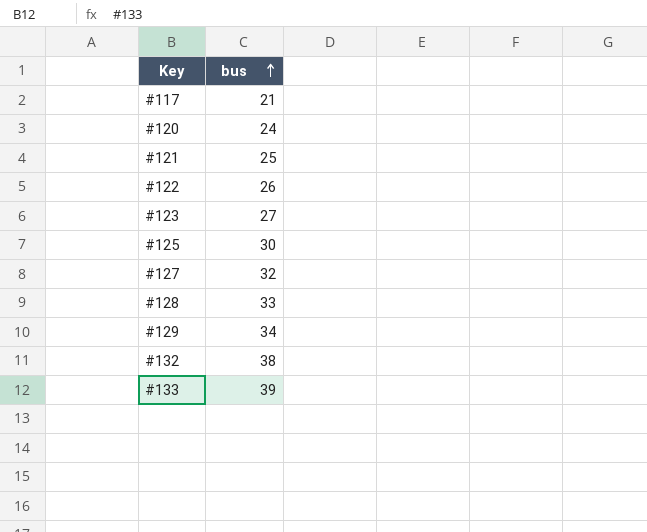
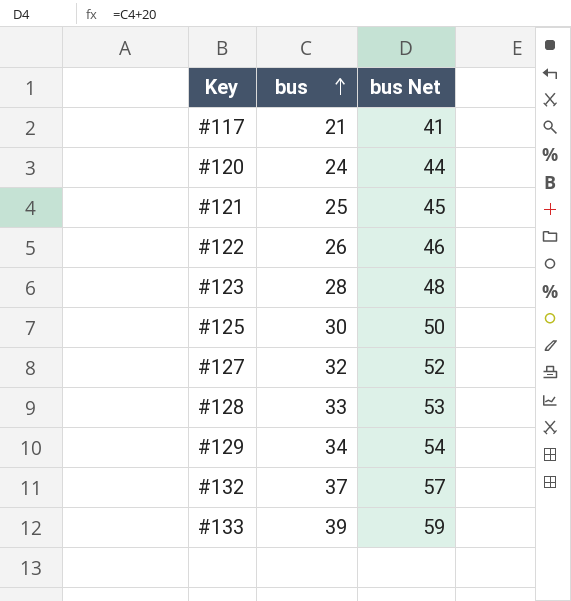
column bus Net | formula: none -> [bus] + 20
#123 | bus: 27 -> 28
#132 | bus: 38 -> 37

